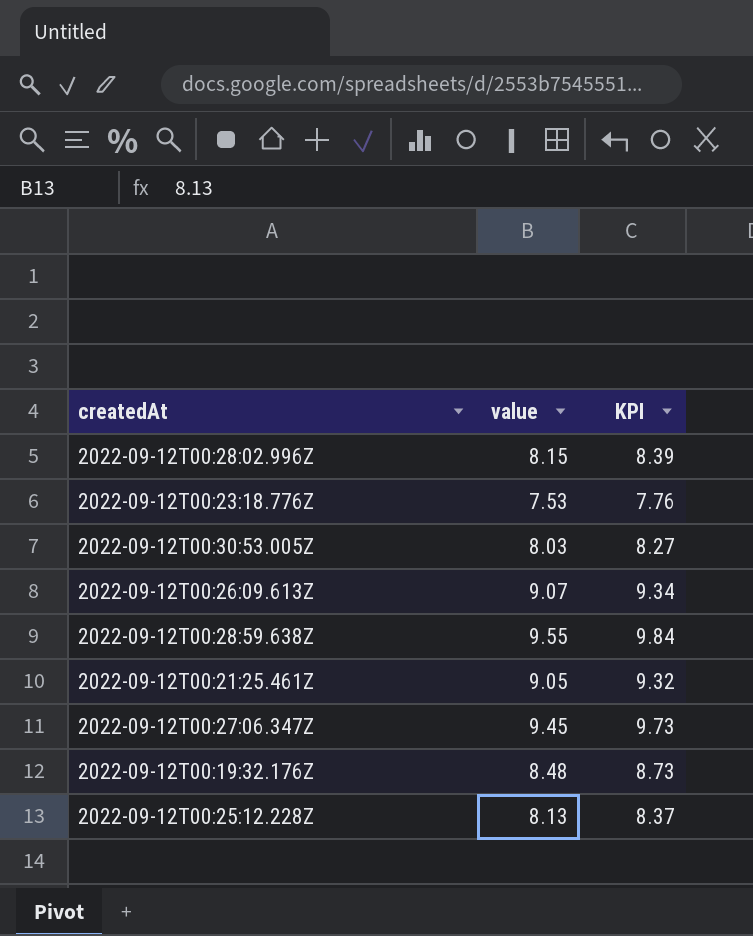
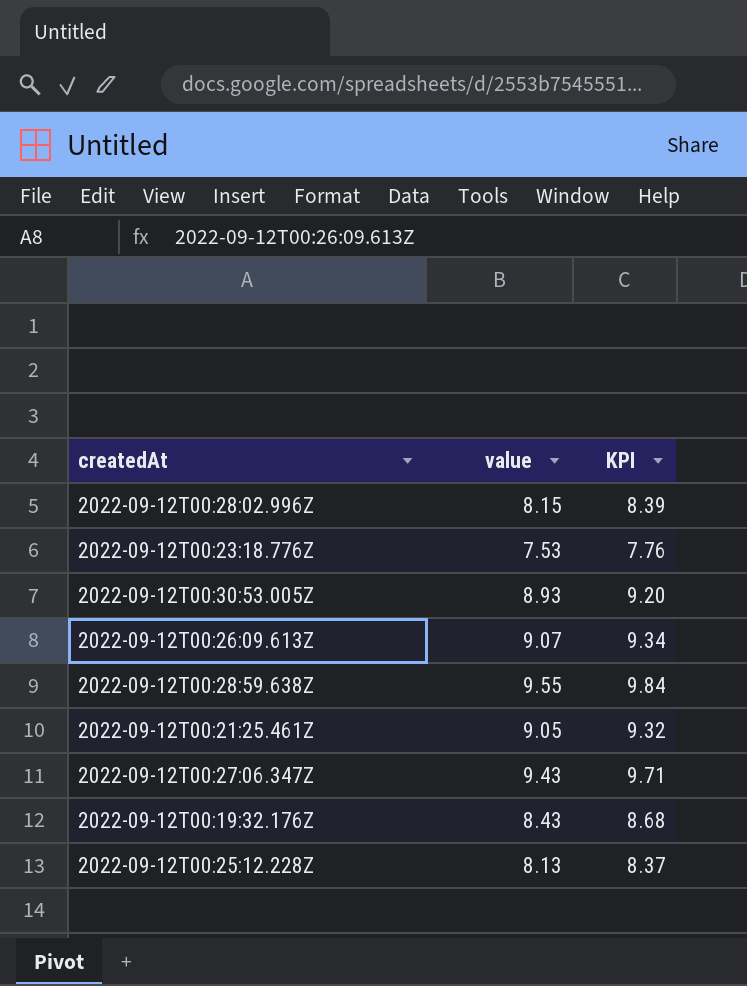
2022-09-12T00:30:53.005Z | value: 8.03 -> 8.93
2022-09-12T00:30:53.005Z | KPI: 8.27 -> 9.20
2022-09-12T00:27:06.347Z | value: 9.45 -> 9.43
2022-09-12T00:27:06.347Z | KPI: 9.73 -> 9.71
2022-09-12T00:19:32.176Z | value: 8.48 -> 8.43
2022-09-12T00:19:32.176Z | KPI: 8.73 -> 8.68

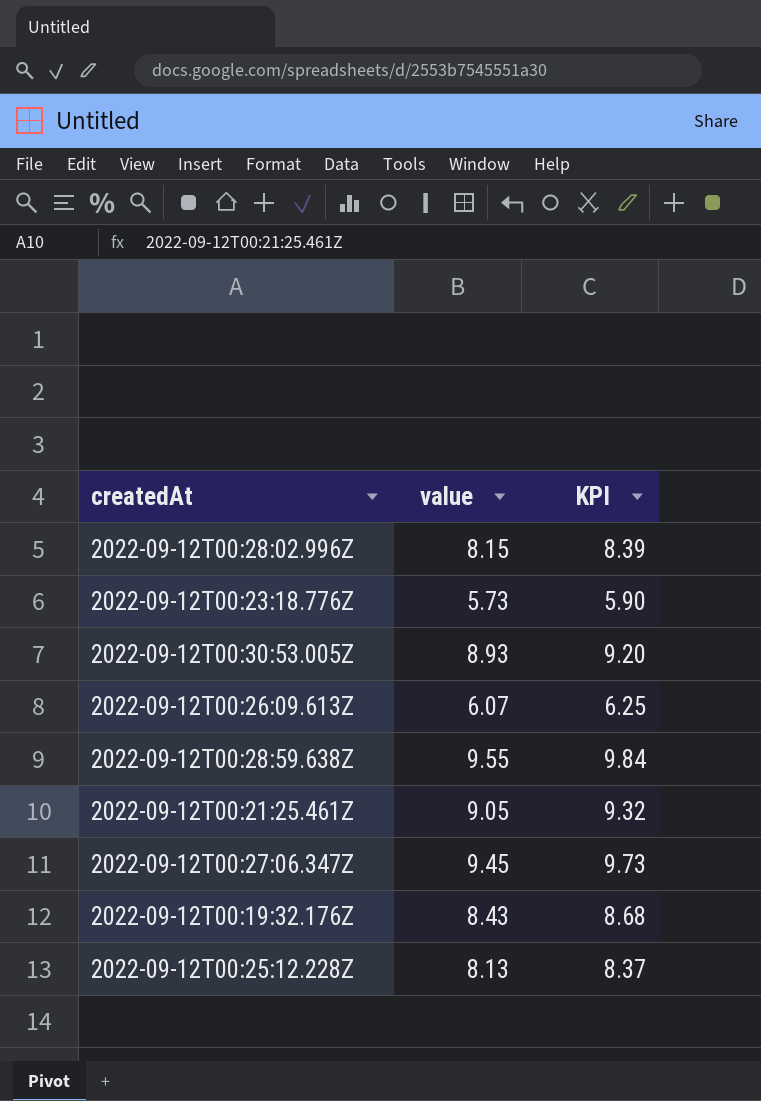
2022-09-12T00:23:18.776Z | value: 7.53 -> 5.73
2022-09-12T00:23:18.776Z | KPI: 7.76 -> 5.90
2022-09-12T00:26:09.613Z | value: 9.07 -> 6.07
2022-09-12T00:26:09.613Z | KPI: 9.34 -> 6.25
2022-09-12T00:27:06.347Z | value: 9.43 -> 9.45
2022-09-12T00:27:06.347Z | KPI: 9.71 -> 9.73

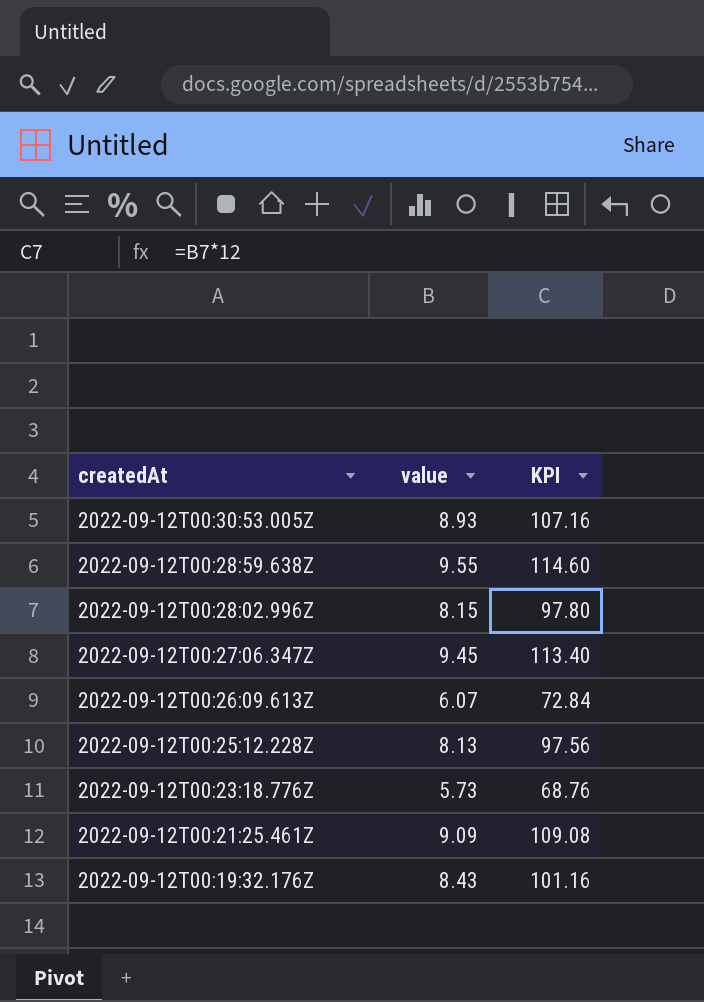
row order: none -> createdAt descending
column KPI | formula: [value] * 1.03 -> [value] * 12
2022-09-12T00:21:25.461Z | value: 9.05 -> 9.09

